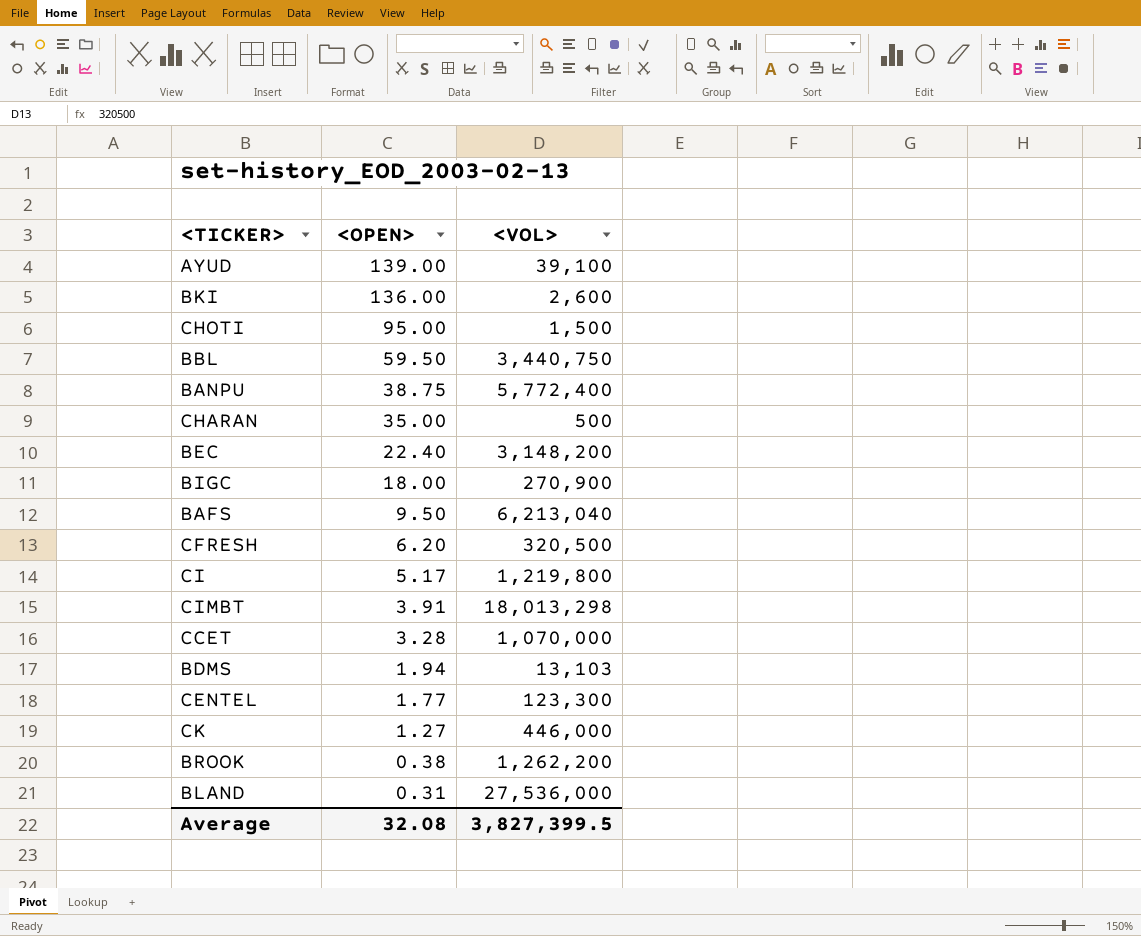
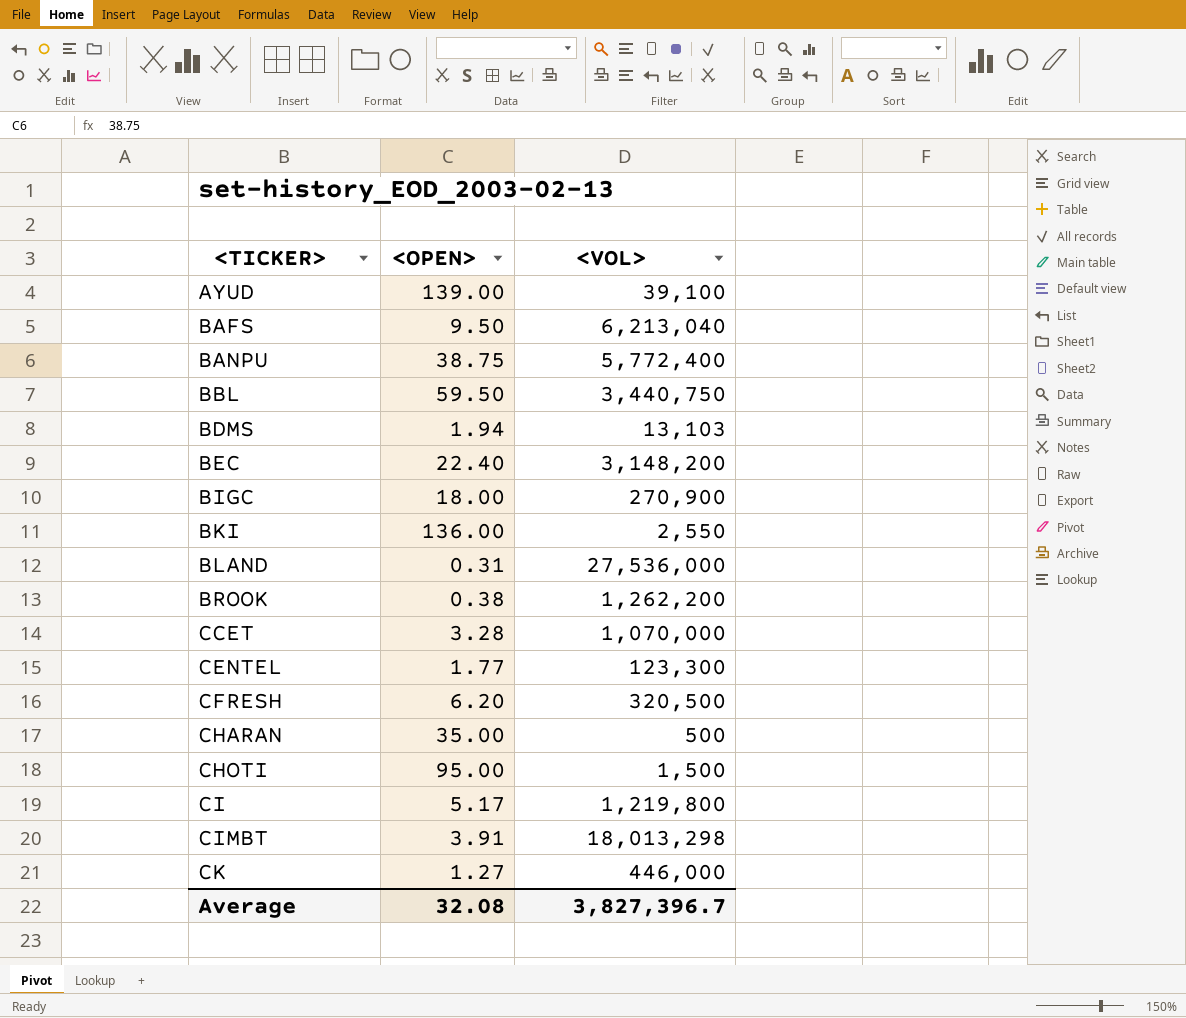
row order: <OPEN> descending -> <TICKER> ascending
BKI | <VOL>: 2,600 -> 2,550
Average | <VOL>: 3,827,399.5 -> 3,827,396.7

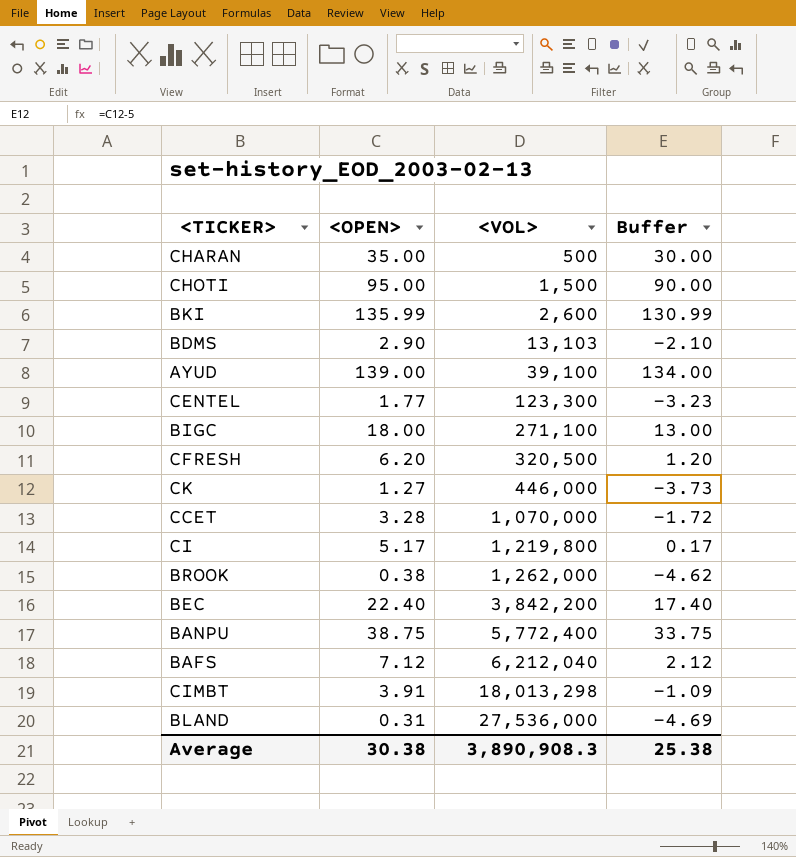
row order: <TICKER> ascending -> <VOL> ascending
column Buffer | formula: none -> [<OPEN>] - 5
row BBL: 59.50 | 3,440,750 -> none
BKI | <OPEN>: 136.00 -> 135.99
BKI | <VOL>: 2,550 -> 2,600
BDMS | <OPEN>: 1.94 -> 2.90
BIGC | <VOL>: 270,900 -> 271,100
BROOK | <VOL>: 1,262,200 -> 1,262,000
BEC | <VOL>: 3,148,200 -> 3,842,200
BAFS | <OPEN>: 9.50 -> 7.12
BAFS | <VOL>: 6,213,040 -> 6,212,040
Average | <OPEN>: 32.08 -> 30.38
Average | <VOL>: 3,827,396.7 -> 3,890,908.3

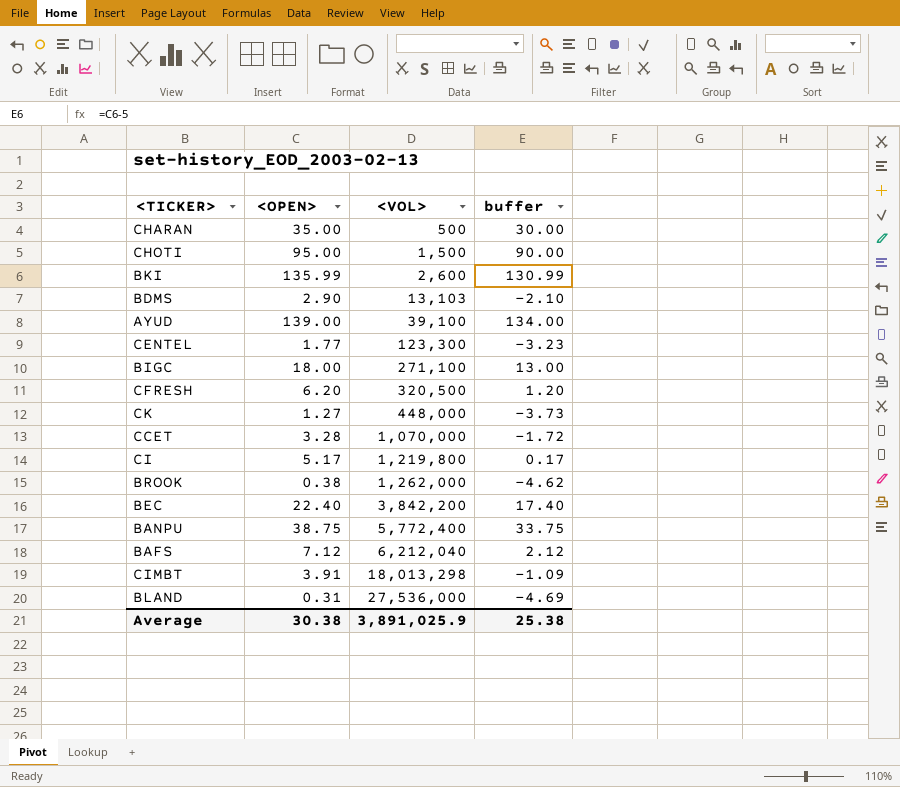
column name: Buffer -> buffer
CK | <VOL>: 446,000 -> 448,000
Average | <VOL>: 3,890,908.3 -> 3,891,025.9

